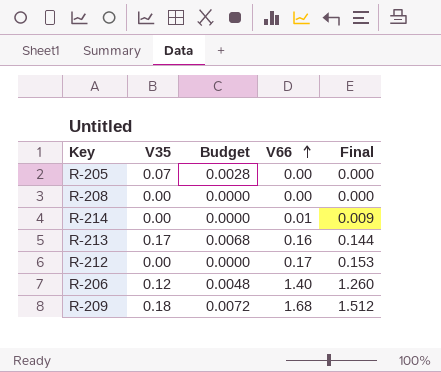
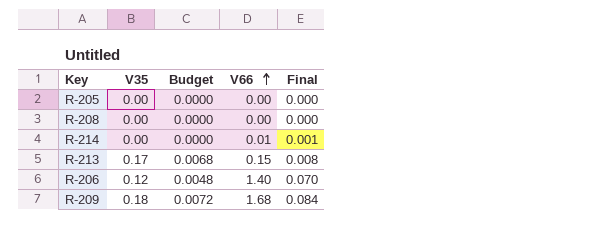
column Final | formula: [V66] * 0.9 -> [V66] * 0.05
row R-212: 0.00 | 0.0000 | 0.17 | 0.153 -> none
R-205 | V35: 0.07 -> 0.00
R-205 | Budget: 0.0028 -> 0.0000
R-213 | V66: 0.16 -> 0.15

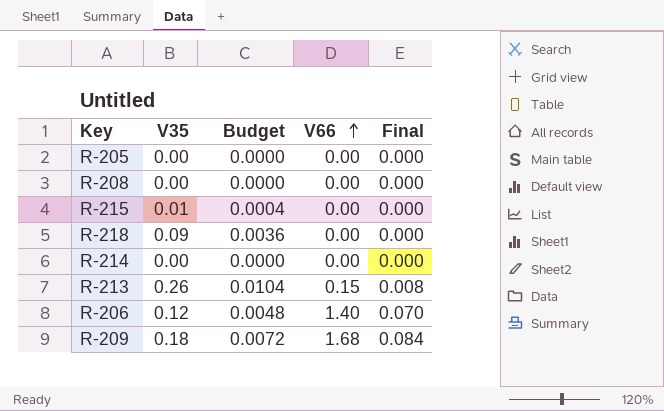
row R-215: none -> 0.01 | 0.0004 | 0.00 | 0.000
row R-218: none -> 0.09 | 0.0036 | 0.00 | 0.000
R-214 | V66: 0.01 -> 0.00
R-214 | Final: 0.001 -> 0.000
R-213 | V35: 0.17 -> 0.26
R-213 | Budget: 0.0068 -> 0.0104

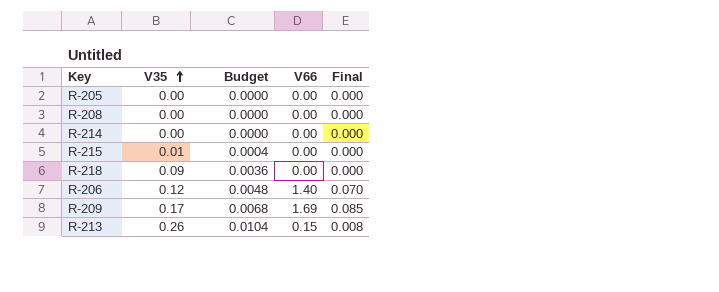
row order: V66 ascending -> V35 ascending
R-209 | V35: 0.18 -> 0.17
R-209 | Budget: 0.0072 -> 0.0068
R-209 | V66: 1.68 -> 1.69
R-209 | Final: 0.084 -> 0.085

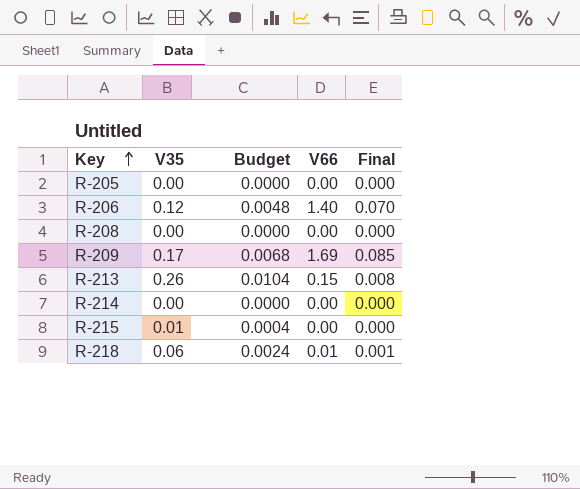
row order: V35 ascending -> Key ascending
R-218 | V35: 0.09 -> 0.06
R-218 | Budget: 0.0036 -> 0.0024
R-218 | V66: 0.00 -> 0.01
R-218 | Final: 0.000 -> 0.001

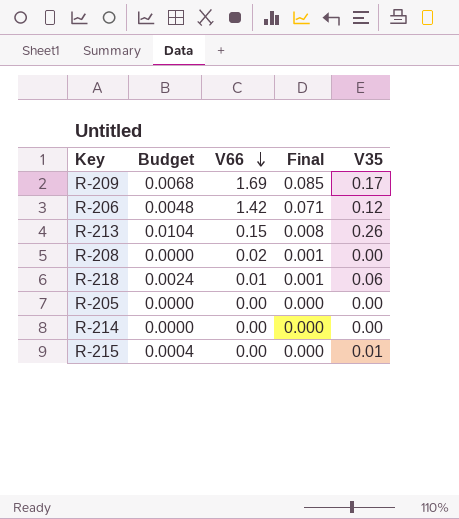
row order: Key ascending -> V66 descending
column V35 | position: 2 -> 5
R-206 | V66: 1.40 -> 1.42
R-206 | Final: 0.070 -> 0.071
R-208 | V66: 0.00 -> 0.02
R-208 | Final: 0.000 -> 0.001

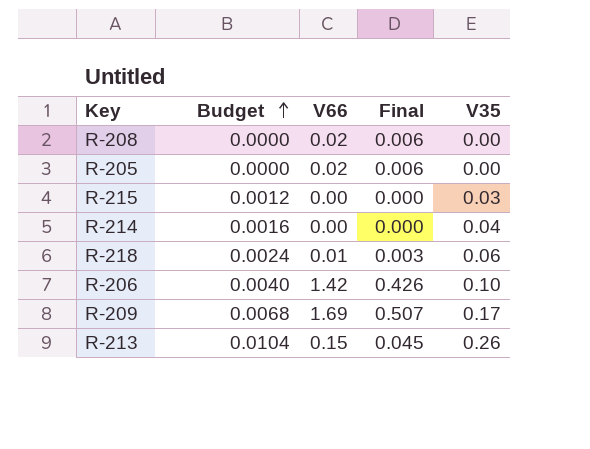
row order: V66 descending -> Budget ascending
column Final | formula: [V66] * 0.05 -> [V66] * 0.3
R-205 | V66: 0.00 -> 0.02
R-215 | Budget: 0.0004 -> 0.0012
R-215 | V35: 0.01 -> 0.03
R-214 | Budget: 0.0000 -> 0.0016
R-214 | V35: 0.00 -> 0.04
R-206 | Budget: 0.0048 -> 0.0040
R-206 | V35: 0.12 -> 0.10

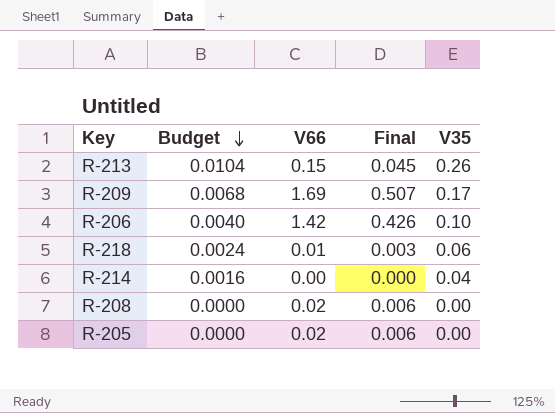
row order: Budget ascending -> Budget descending
row R-215: 0.0012 | 0.00 | 0.000 | 0.03 -> none

